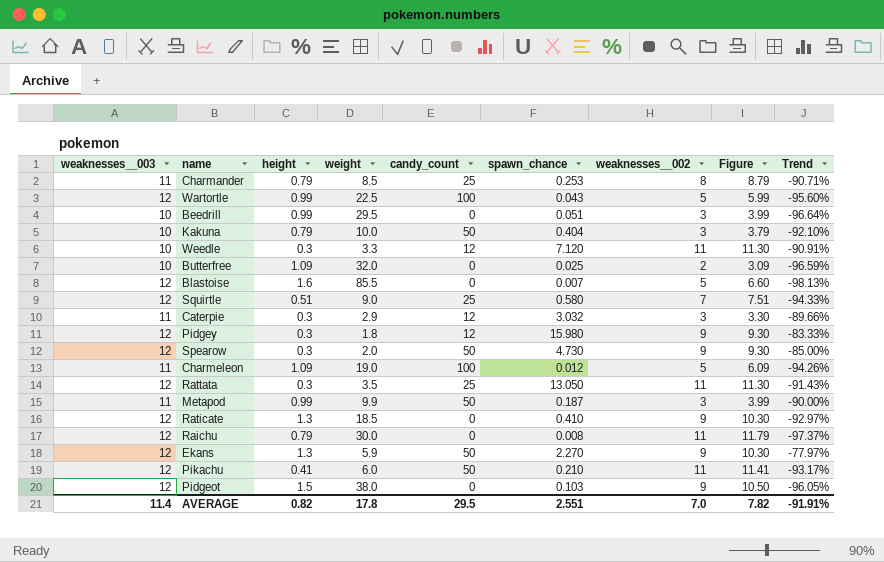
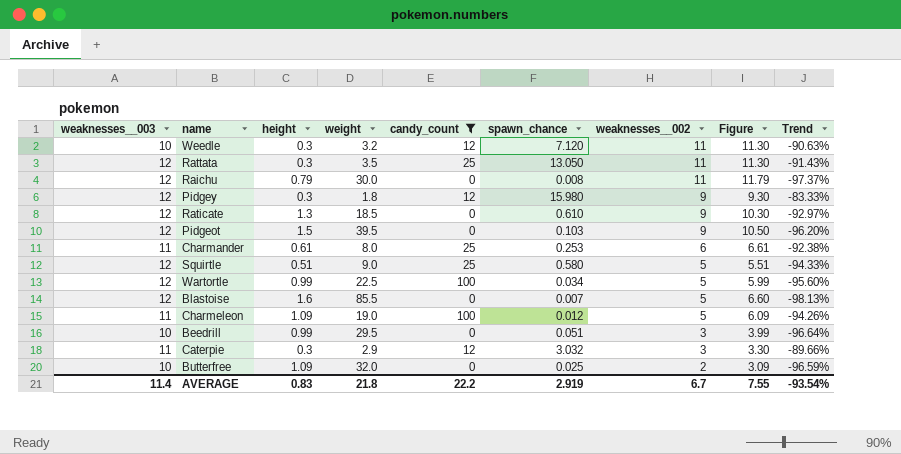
filter: none -> candy_count != 50
row order: none -> weaknesses__002 descending
Weedle | weight: 3.3 -> 3.2
Weedle | Trend: -90.91% -> -90.63%
Raticate | spawn_chance: 0.410 -> 0.610
Pidgeot | weight: 38.0 -> 39.5
Pidgeot | Trend: -96.05% -> -96.20%
Charmander | height: 0.79 -> 0.61
Charmander | weight: 8.5 -> 8.0
Charmander | weaknesses__002: 8 -> 6
Charmander | Figure: 8.79 -> 6.61
Charmander | Trend: -90.71% -> -92.38%
Squirtle | weaknesses__002: 7 -> 5
Squirtle | Figure: 7.51 -> 5.51
Wartortle | spawn_chance: 0.043 -> 0.034
AVERAGE | height: 0.82 -> 0.83
AVERAGE | weight: 17.8 -> 21.8
AVERAGE | candy_count: 29.5 -> 22.2
AVERAGE | spawn_chance: 2.551 -> 2.919
AVERAGE | weaknesses__002: 7.0 -> 6.7
AVERAGE | Figure: 7.82 -> 7.55
AVERAGE | Trend: -91.91% -> -93.54%

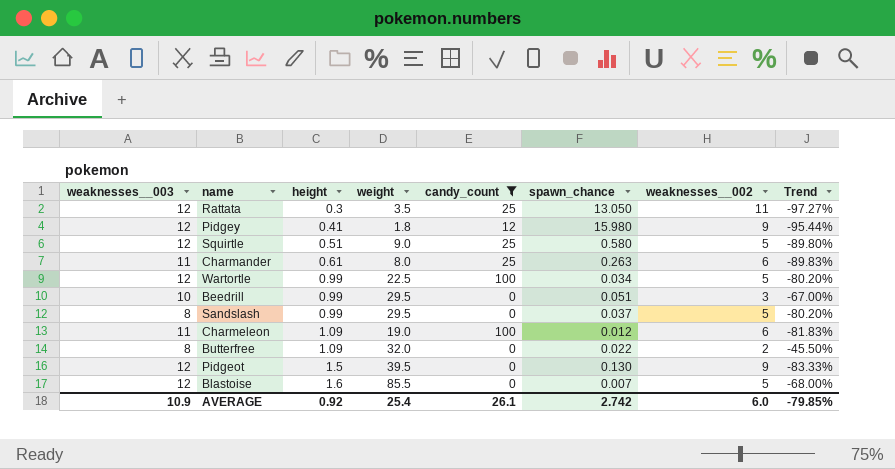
row order: weaknesses__002 descending -> height ascending
column Figure | formula: [height] + [weaknesses__002] -> none
column Trend | formula: ([height] - [weight]) / [weight] -> ([height] - [weaknesses__002]) / [weaknesses__002]
row Weedle: 10 | 0.3 | 3.2 | 12 | 7.120 | 11 | 11.30 | -90.63% -> none
row Raichu: 12 | 0.79 | 30.0 | 0 | 0.008 | 11 | 11.79 | -97.37% -> none
row Raticate: 12 | 1.3 | 18.5 | 0 | 0.610 | 9 | 10.30 | -92.97% -> none
row Caterpie: 11 | 0.3 | 2.9 | 12 | 3.032 | 3 | 3.30 | -89.66% -> none
Pidgey | height: 0.3 -> 0.41
Charmander | spawn_chance: 0.253 -> 0.263
row Sandslash: none -> 8 | 0.99 | 29.5 | 0 | 0.037 | 5 | -80.20%
Charmeleon | weaknesses__002: 5 -> 6
Butterfree | weaknesses__003: 10 -> 8
Butterfree | spawn_chance: 0.025 -> 0.022
Pidgeot | spawn_chance: 0.103 -> 0.130
AVERAGE | weaknesses__003: 11.4 -> 10.9
AVERAGE | height: 0.83 -> 0.92
AVERAGE | weight: 21.8 -> 25.4
AVERAGE | candy_count: 22.2 -> 26.1
AVERAGE | spawn_chance: 2.919 -> 2.742
AVERAGE | weaknesses__002: 6.7 -> 6.0
AVERAGE | Trend: -93.54% -> -79.85%

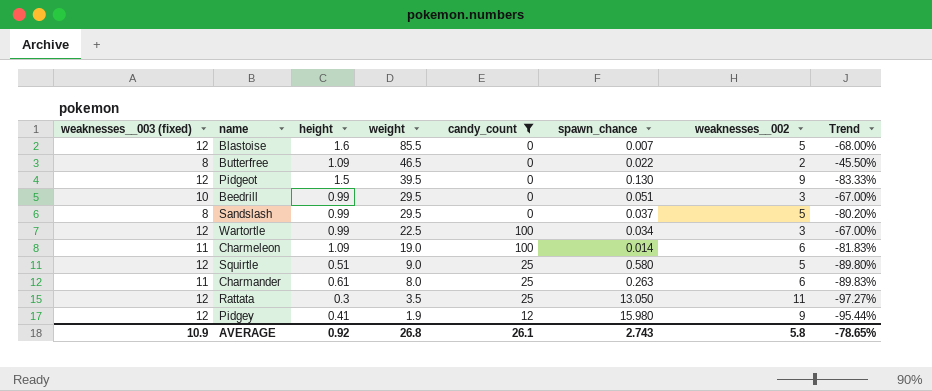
row order: height ascending -> weight descending
column name: weaknesses__003 -> weaknesses__003 (fixed)
Butterfree | weight: 32.0 -> 46.5
Wartortle | weaknesses__002: 5 -> 3
Wartortle | Trend: -80.20% -> -67.00%
Charmeleon | spawn_chance: 0.012 -> 0.014
Pidgey | weight: 1.8 -> 1.9
AVERAGE | weight: 25.4 -> 26.8
AVERAGE | spawn_chance: 2.742 -> 2.743
AVERAGE | weaknesses__002: 6.0 -> 5.8
AVERAGE | Trend: -79.85% -> -78.65%

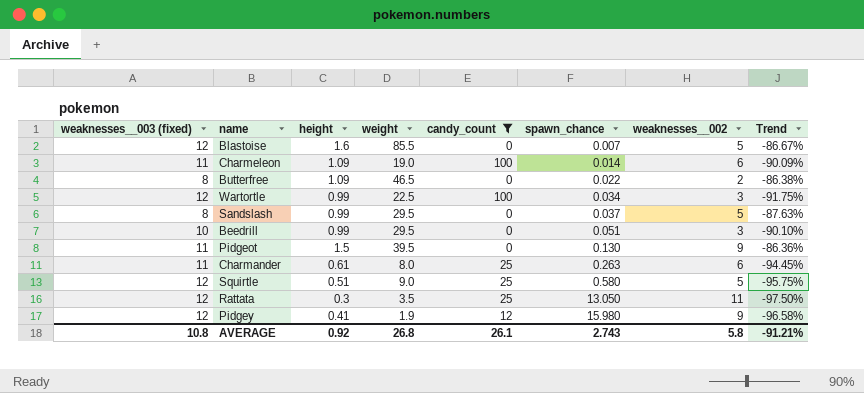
row order: weight descending -> spawn_chance ascending
column Trend | formula: ([height] - [weaknesses__002]) / [weaknesses__002] -> ([height] - [weaknesses__003 (fixed)]) / [weaknesses__003 (fixed)]
Pidgeot | weaknesses__003 (fixed): 12 -> 11
AVERAGE | weaknesses__003 (fixed): 10.9 -> 10.8
AVERAGE | Trend: -78.65% -> -91.21%

